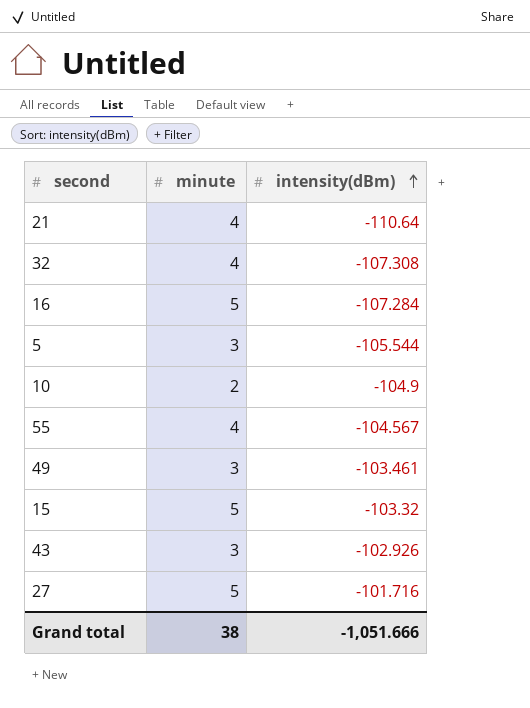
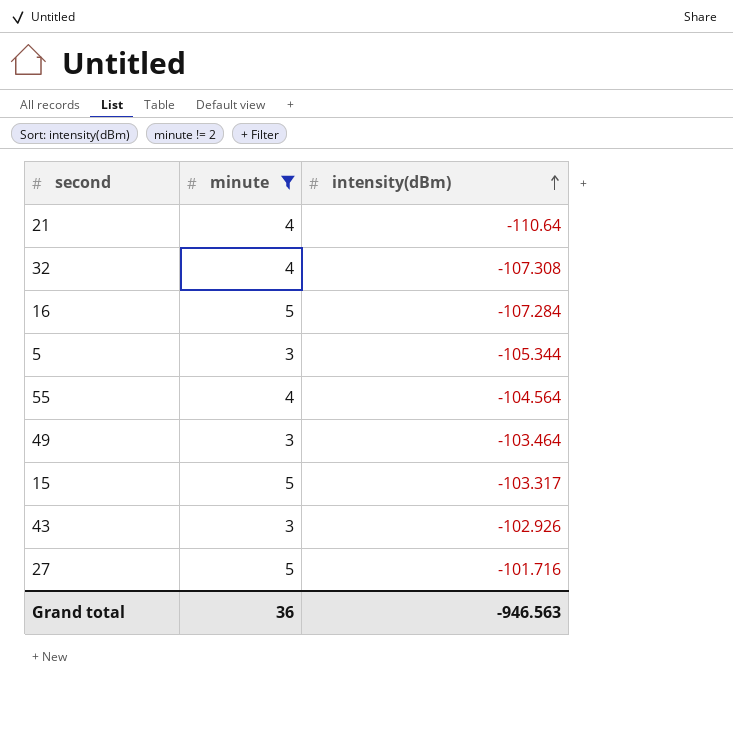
filter: none -> minute != 2
5 | intensity(dBm): -105.544 -> -105.344
55 | intensity(dBm): -104.567 -> -104.564
49 | intensity(dBm): -103.461 -> -103.464
15 | intensity(dBm): -103.32 -> -103.317
Grand total | minute: 38 -> 36
Grand total | intensity(dBm): -1,051.666 -> -946.563

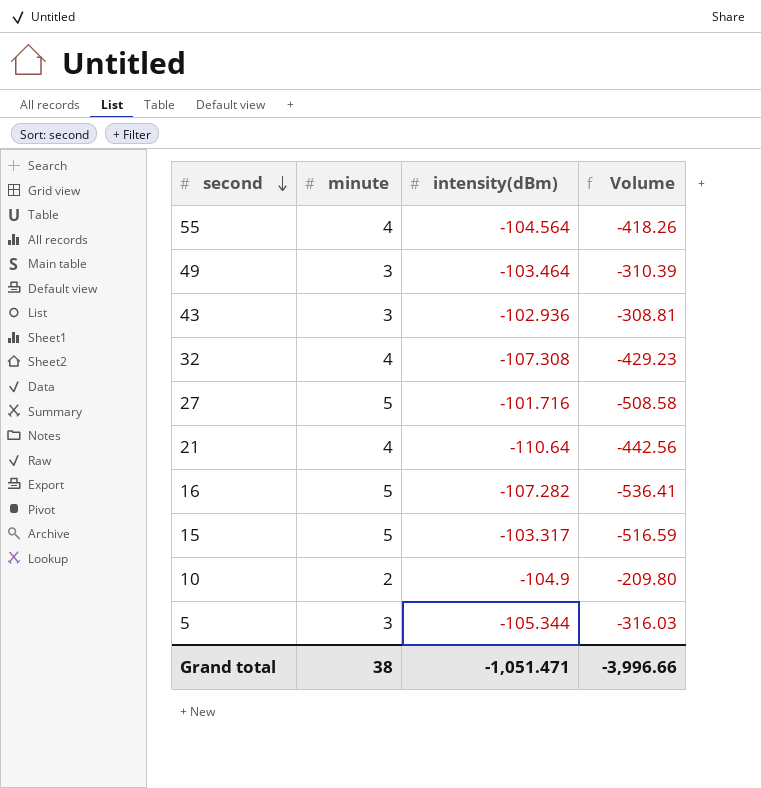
filter: minute != 2 -> none
row order: intensity(dBm) ascending -> second descending
column Volume | formula: none -> [minute] * [intensity(dBm)]
43 | intensity(dBm): -102.926 -> -102.936
16 | intensity(dBm): -107.284 -> -107.282
Grand total | minute: 36 -> 38
Grand total | intensity(dBm): -946.563 -> -1,051.471

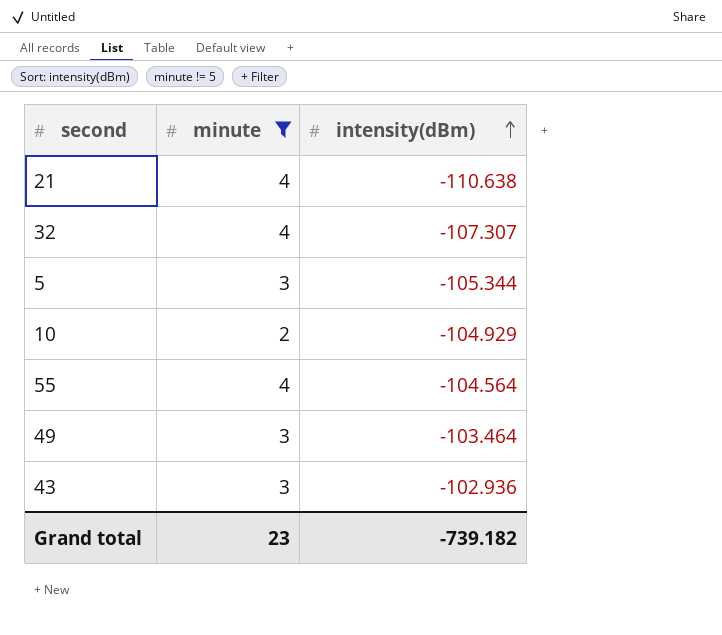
filter: none -> minute != 5
row order: second descending -> intensity(dBm) ascending
column Volume | formula: [minute] * [intensity(dBm)] -> none
21 | intensity(dBm): -110.64 -> -110.638
32 | intensity(dBm): -107.308 -> -107.307
10 | intensity(dBm): -104.9 -> -104.929
Grand total | minute: 38 -> 23
Grand total | intensity(dBm): -1,051.471 -> -739.182

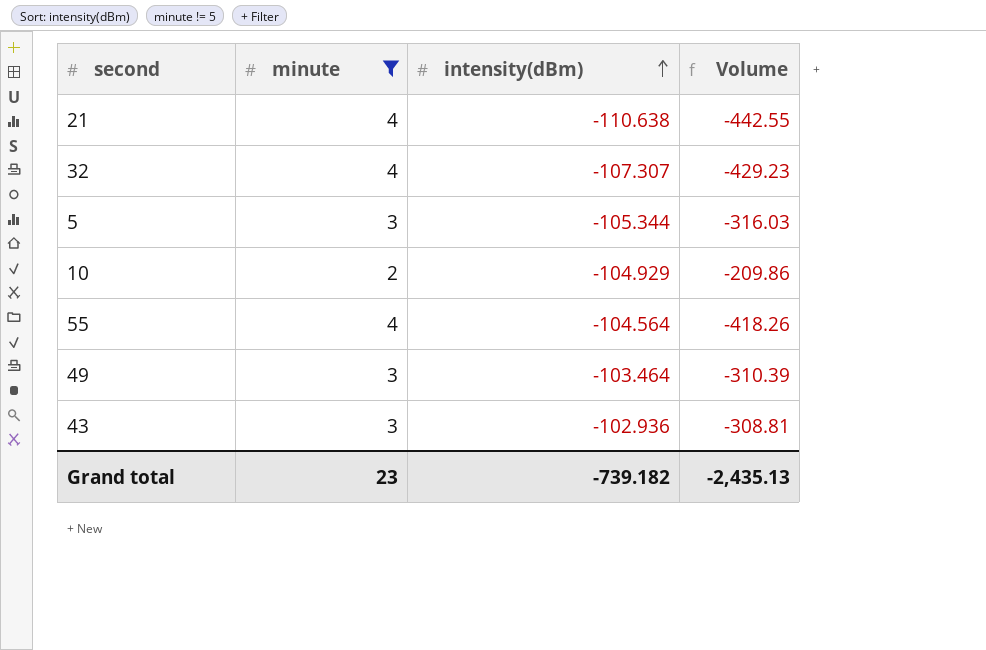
column Volume | formula: none -> [minute] * [intensity(dBm)]

